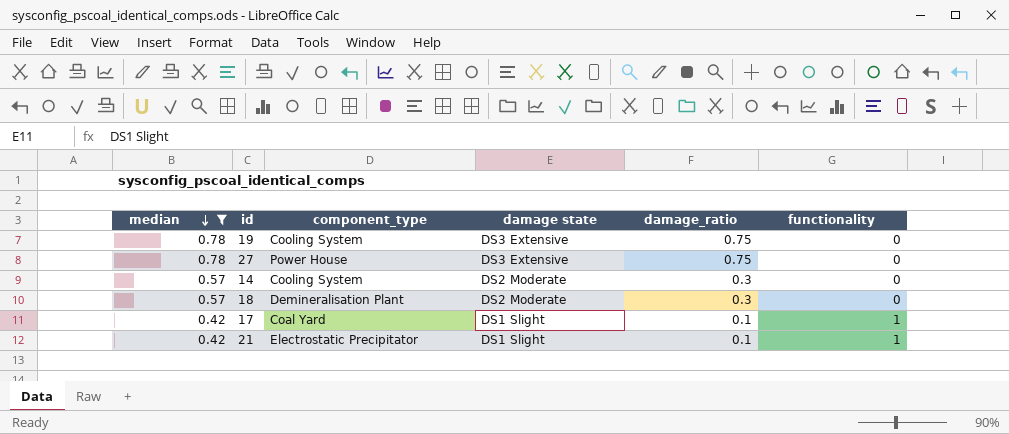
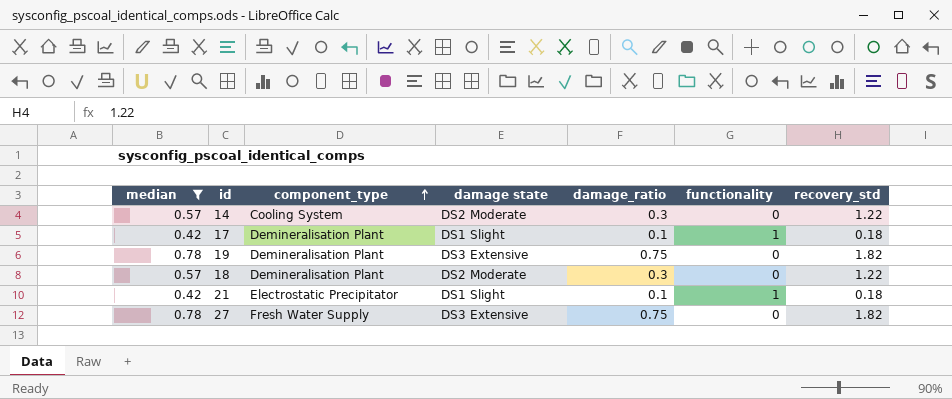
row order: median descending -> component_type ascending
column recovery_std | position: none -> 7
17 | component_type: Coal Yard -> Demineralisation Plant
19 | component_type: Cooling System -> Demineralisation Plant
27 | component_type: Power House -> Fresh Water Supply

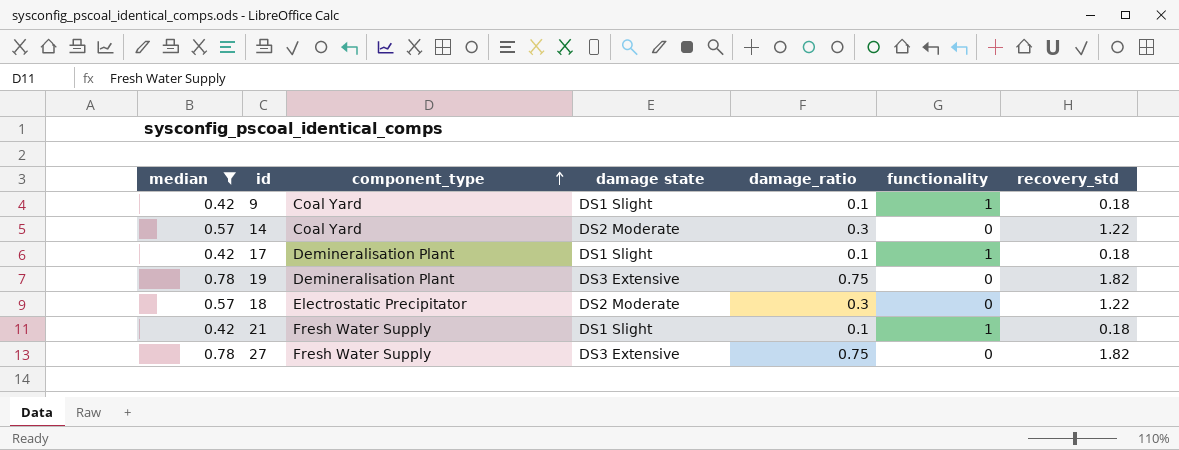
row 9: none -> 0.42 | Coal Yard | DS1 Slight | 0.1 | 1 | 0.18
14 | component_type: Cooling System -> Coal Yard
18 | component_type: Demineralisation Plant -> Electrostatic Precipitator
21 | component_type: Electrostatic Precipitator -> Fresh Water Supply

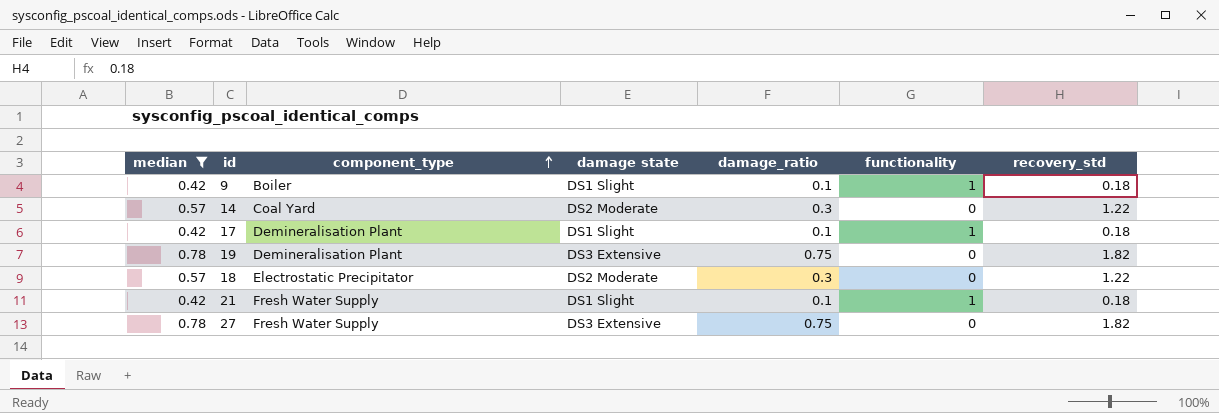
9 | component_type: Coal Yard -> Boiler

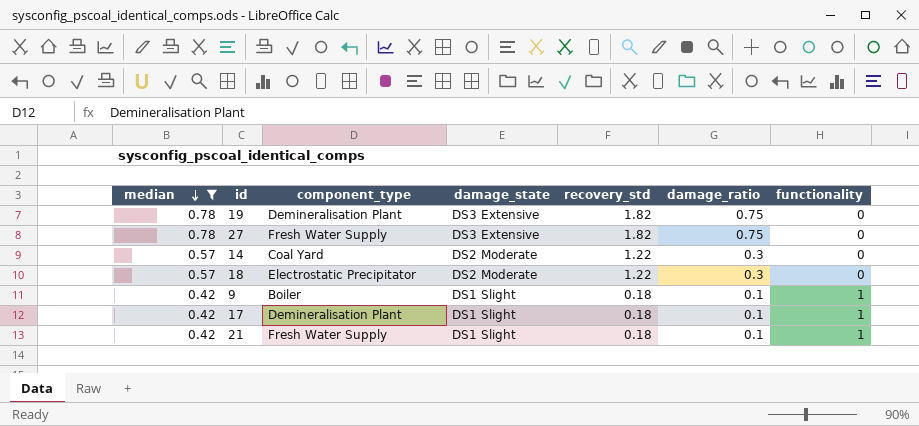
row order: component_type ascending -> median descending
column name: damage state -> damage_state
column recovery_std | position: 7 -> 5

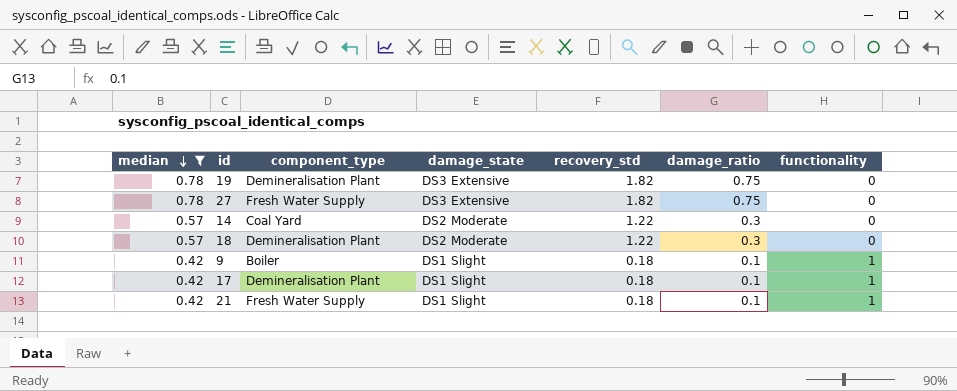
18 | component_type: Electrostatic Precipitator -> Demineralisation Plant

